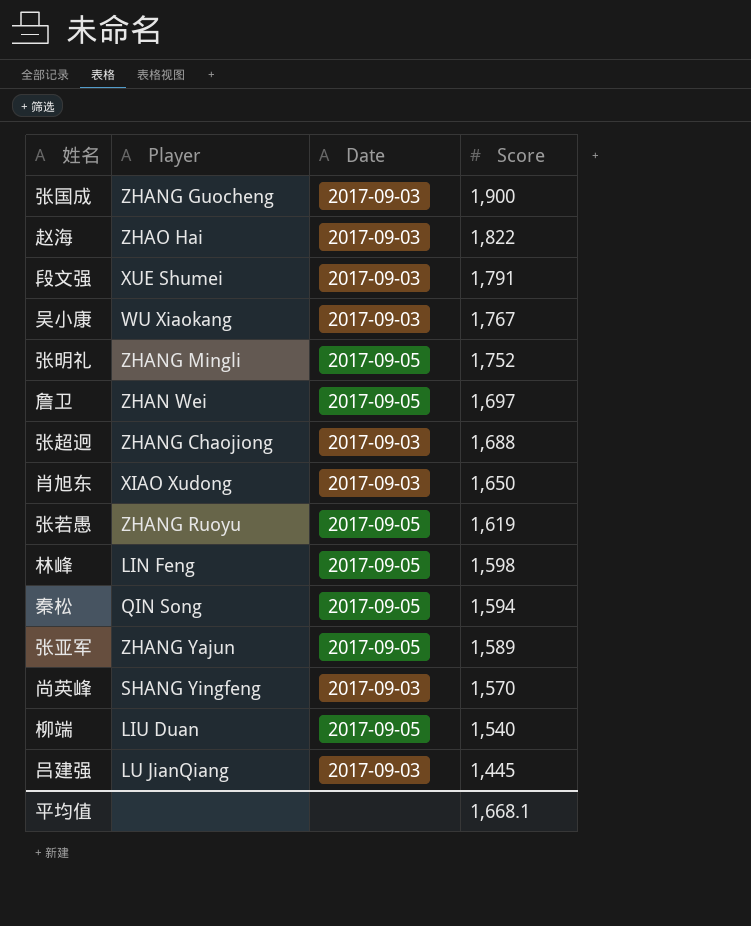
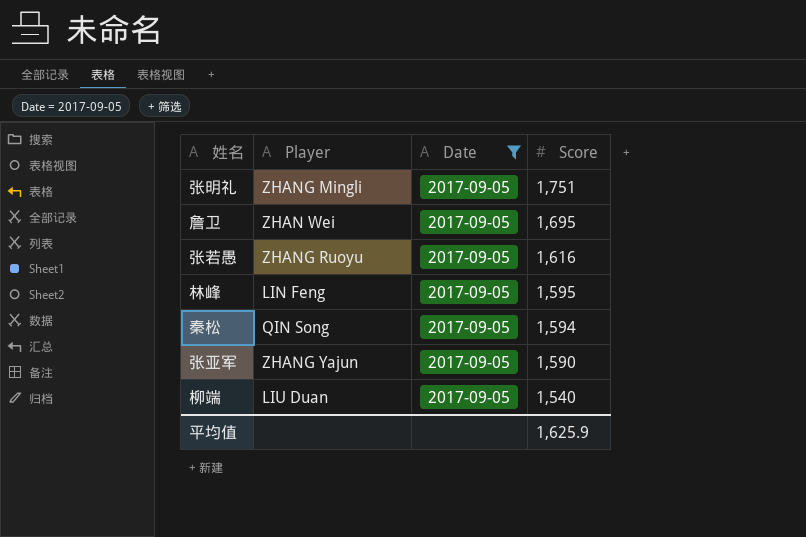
filter: none -> Date = 2017-09-05
张明礼 | Score: 1,752 -> 1,751
詹卫 | Score: 1,697 -> 1,695
张若愚 | Score: 1,619 -> 1,616
林峰 | Score: 1,598 -> 1,595
张亚军 | Score: 1,589 -> 1,590
平均值 | Score: 1,668.1 -> 1,625.9

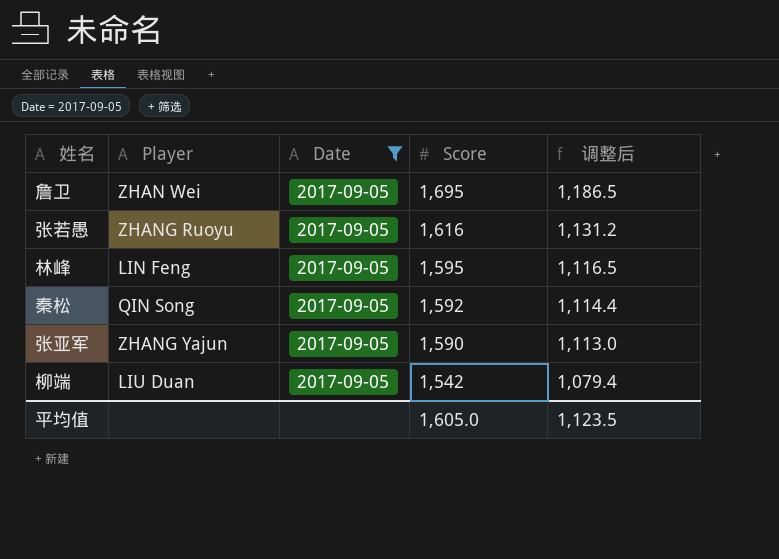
column 调整后 | formula: none -> [Score] * 0.7
row 张明礼: ZHANG Mingli | 2017-09-05 | 1,751 -> none
秦松 | Score: 1,594 -> 1,592
柳端 | Score: 1,540 -> 1,542
平均值 | Score: 1,625.9 -> 1,605.0

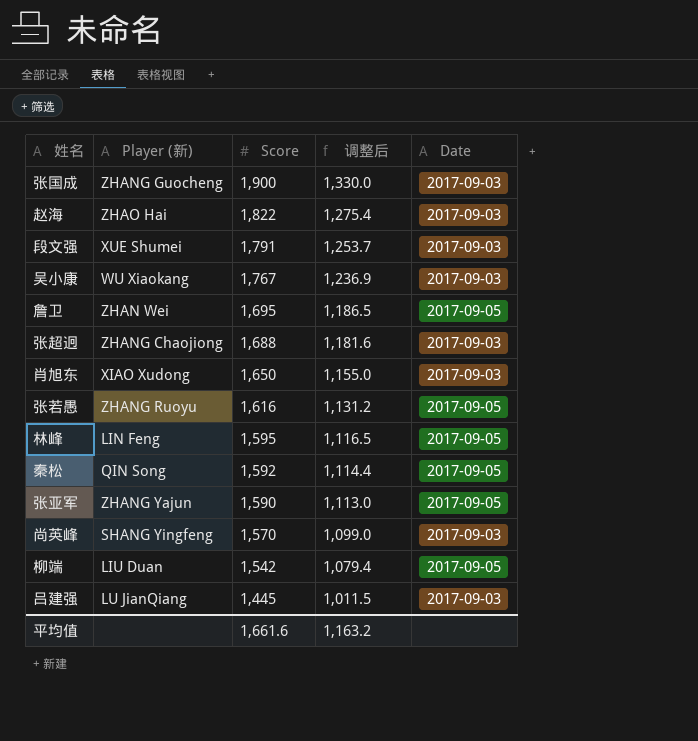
filter: Date = 2017-09-05 -> none
column name: Player -> Player (新)
column Date | position: 3 -> 5
平均值 | Score: 1,605.0 -> 1,661.6
平均值 | 调整后: 1,123.5 -> 1,163.2

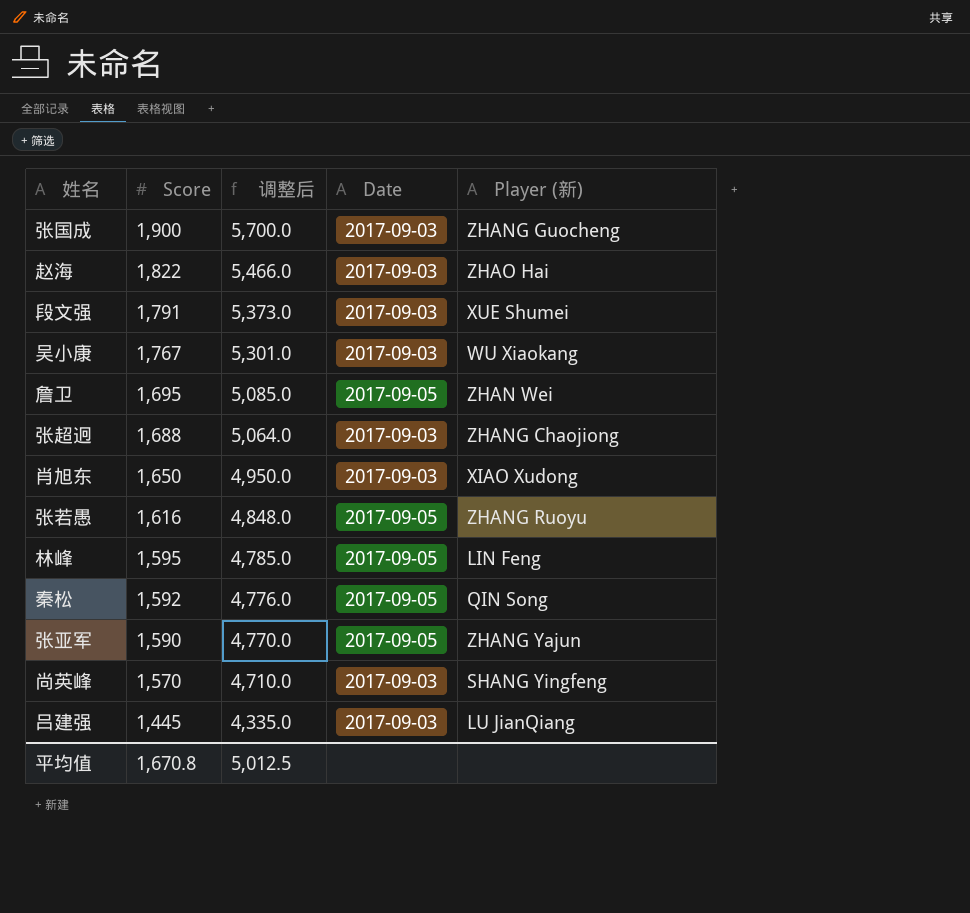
column 调整后 | formula: [Score] * 0.7 -> [Score] * 3
column Player (新) | position: 2 -> 5
row 柳端: LIU Duan | 1,542 | 1,079.4 | 2017-09-05 -> none
平均值 | Score: 1,661.6 -> 1,670.8
平均值 | 调整后: 1,163.2 -> 5,012.5

